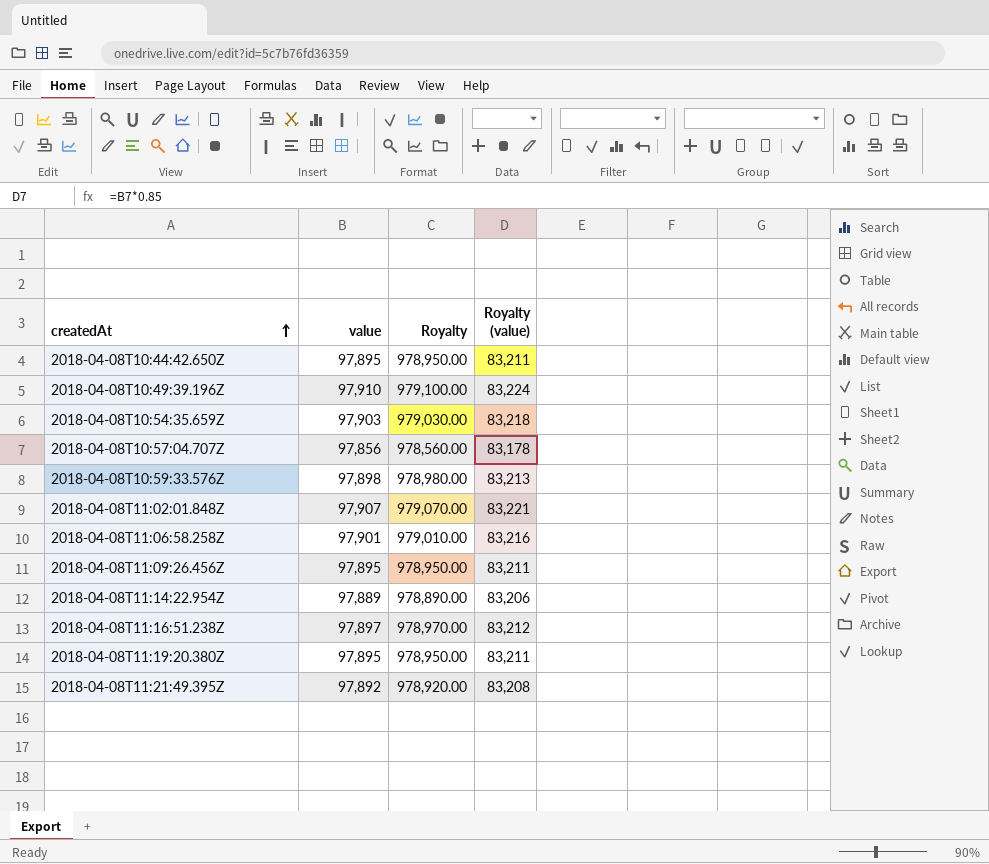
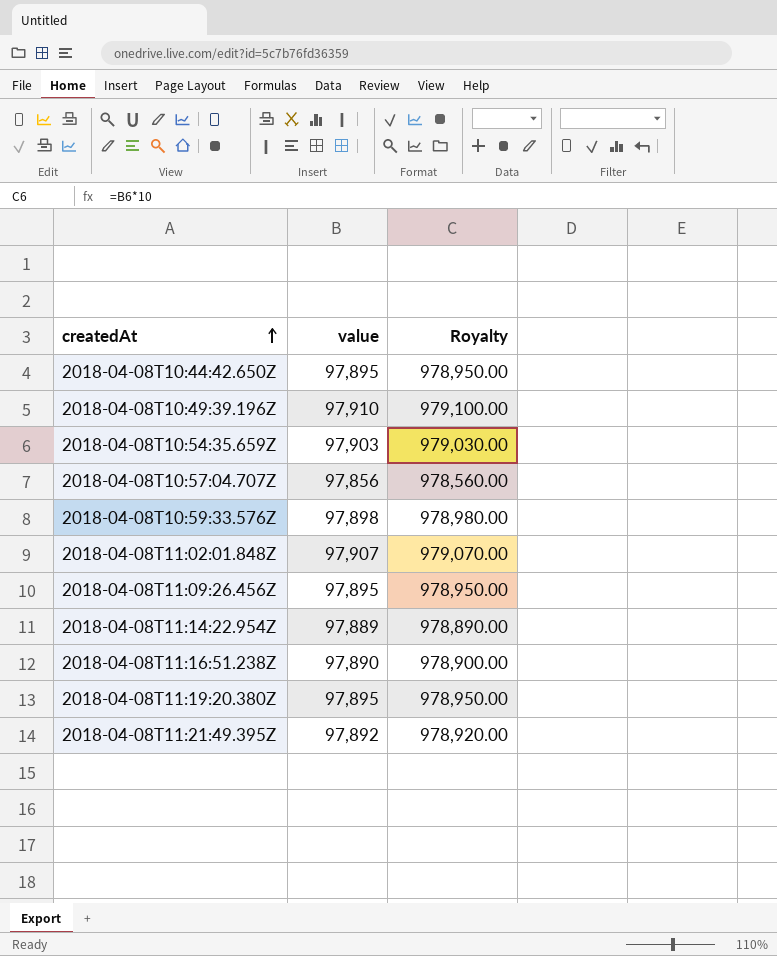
column Royalty (value) | formula: [value] * 0.85 -> none
row 2018-04-08T11:06:58.258Z: 97,901 | 979,010.00 | 83,216 -> none
2018-04-08T11:16:51.238Z | value: 97,897 -> 97,890
2018-04-08T11:16:51.238Z | Royalty: 978,970.00 -> 978,900.00

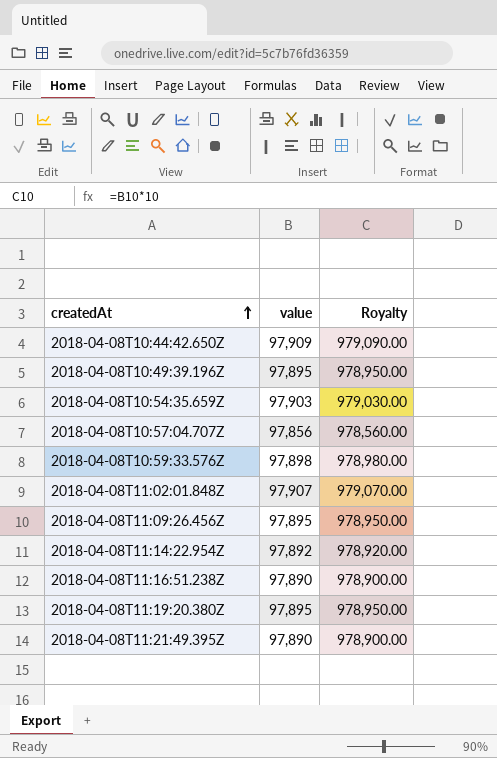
2018-04-08T10:44:42.650Z | value: 97,895 -> 97,909
2018-04-08T10:44:42.650Z | Royalty: 978,950.00 -> 979,090.00
2018-04-08T10:49:39.196Z | value: 97,910 -> 97,895
2018-04-08T10:49:39.196Z | Royalty: 979,100.00 -> 978,950.00
2018-04-08T11:14:22.954Z | value: 97,889 -> 97,892
2018-04-08T11:14:22.954Z | Royalty: 978,890.00 -> 978,920.00
2018-04-08T11:21:49.395Z | value: 97,892 -> 97,890
2018-04-08T11:21:49.395Z | Royalty: 978,920.00 -> 978,900.00

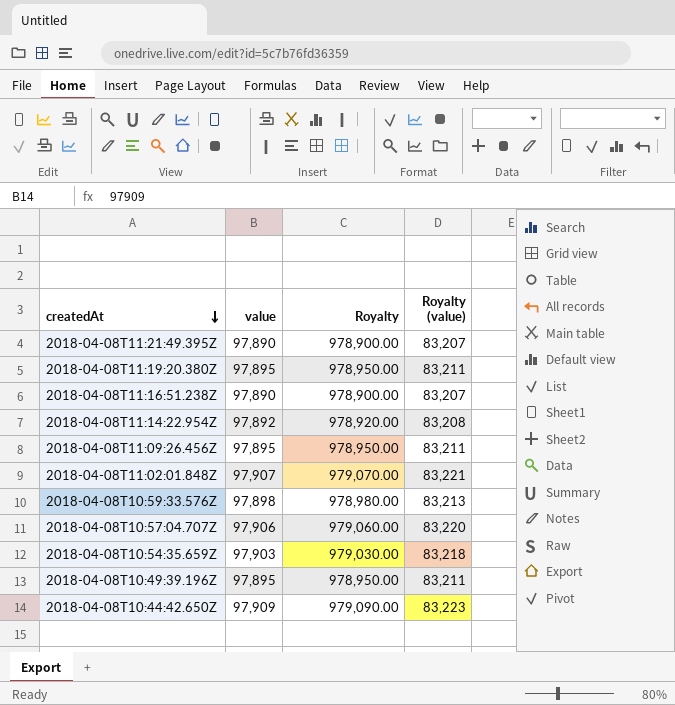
row order: createdAt ascending -> createdAt descending
column Royalty (value) | formula: none -> [value] * 0.85
2018-04-08T10:57:04.707Z | value: 97,856 -> 97,906
2018-04-08T10:57:04.707Z | Royalty: 978,560.00 -> 979,060.00

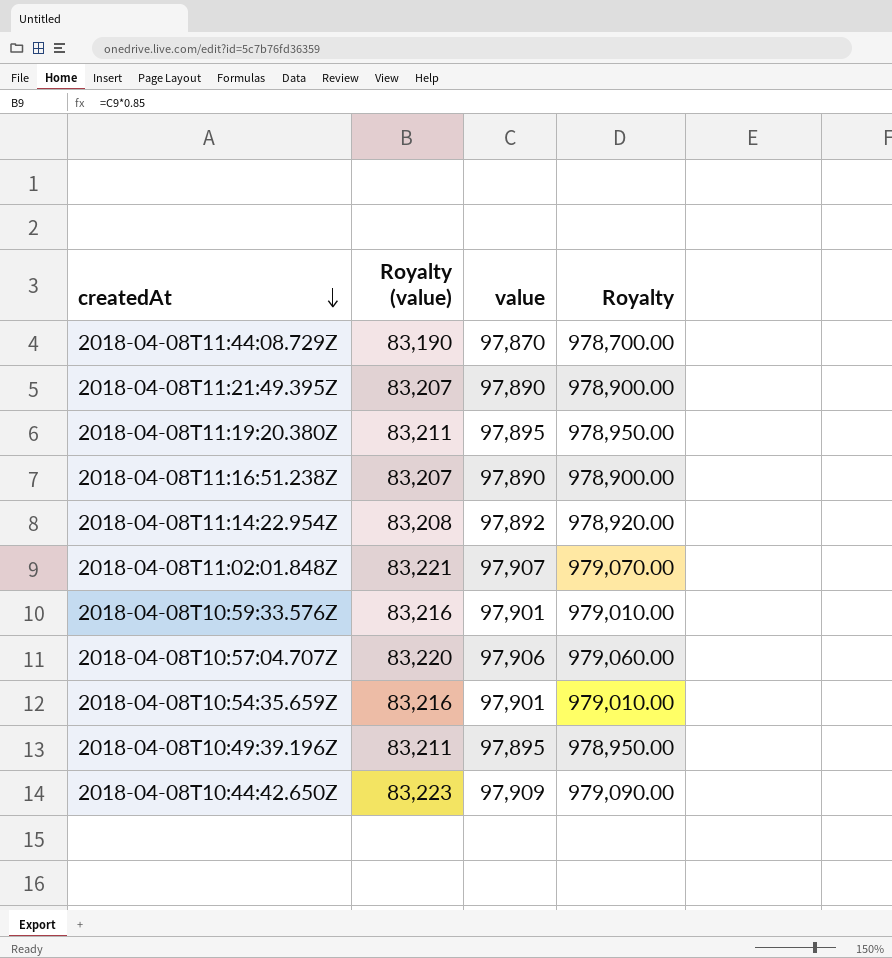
column Royalty (value) | position: 4 -> 2
row 2018-04-08T11:09:26.456Z: 97,895 | 978,950.00 | 83,211 -> none
row 2018-04-08T11:44:08.729Z: none -> 83,190 | 97,870 | 978,700.00
2018-04-08T10:59:33.576Z | Royalty (value): 83,213 -> 83,216
2018-04-08T10:59:33.576Z | value: 97,898 -> 97,901
2018-04-08T10:59:33.576Z | Royalty: 978,980.00 -> 979,010.00
2018-04-08T10:54:35.659Z | Royalty (value): 83,218 -> 83,216
2018-04-08T10:54:35.659Z | value: 97,903 -> 97,901
2018-04-08T10:54:35.659Z | Royalty: 979,030.00 -> 979,010.00

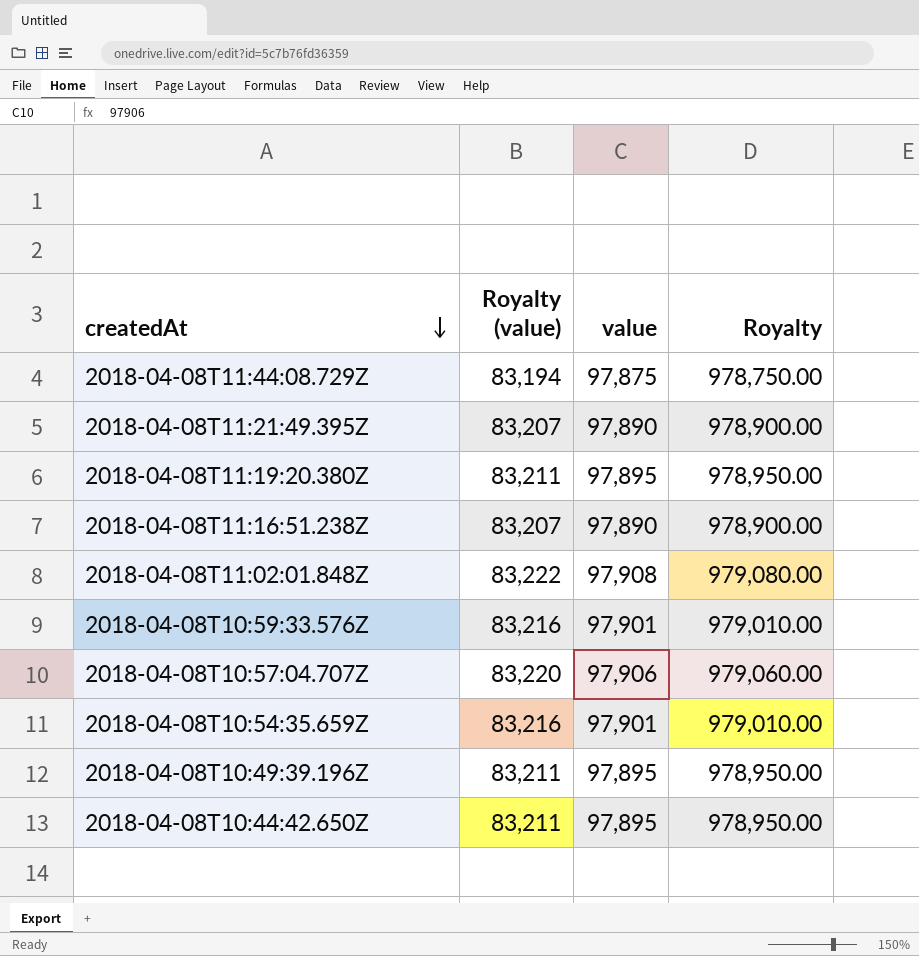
row 2018-04-08T11:14:22.954Z: 83,208 | 97,892 | 978,920.00 -> none
2018-04-08T11:44:08.729Z | Royalty (value): 83,190 -> 83,194
2018-04-08T11:44:08.729Z | value: 97,870 -> 97,875
2018-04-08T11:44:08.729Z | Royalty: 978,700.00 -> 978,750.00
2018-04-08T11:02:01.848Z | Royalty (value): 83,221 -> 83,222
2018-04-08T11:02:01.848Z | value: 97,907 -> 97,908
2018-04-08T11:02:01.848Z | Royalty: 979,070.00 -> 979,080.00
2018-04-08T10:44:42.650Z | Royalty (value): 83,223 -> 83,211
2018-04-08T10:44:42.650Z | value: 97,909 -> 97,895
2018-04-08T10:44:42.650Z | Royalty: 979,090.00 -> 978,950.00

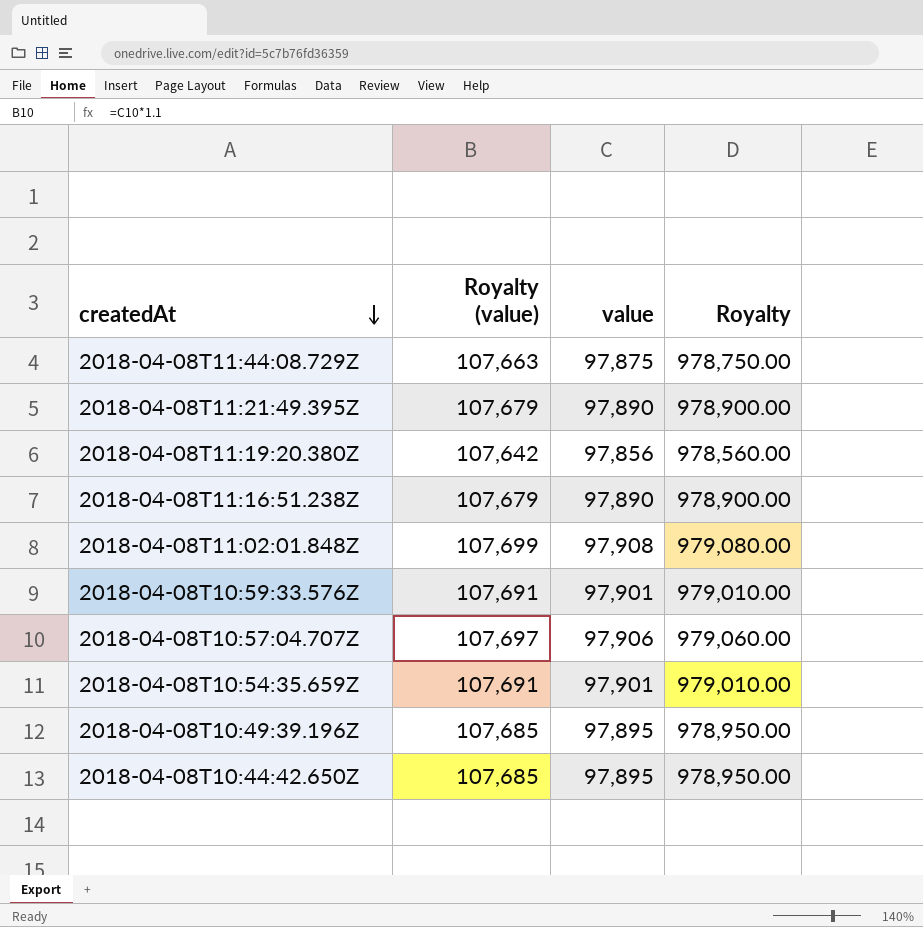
column Royalty (value) | formula: [value] * 0.85 -> [value] * 1.1
2018-04-08T11:19:20.380Z | value: 97,895 -> 97,856
2018-04-08T11:19:20.380Z | Royalty: 978,950.00 -> 978,560.00

